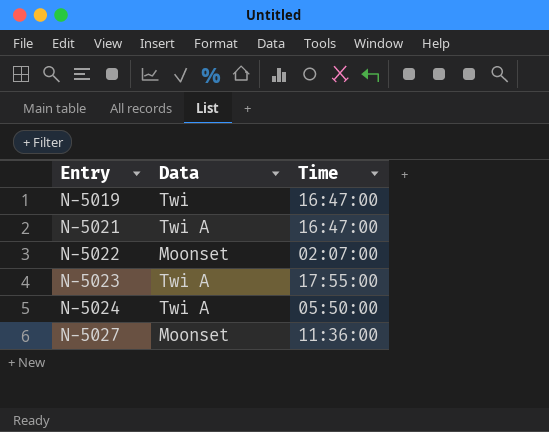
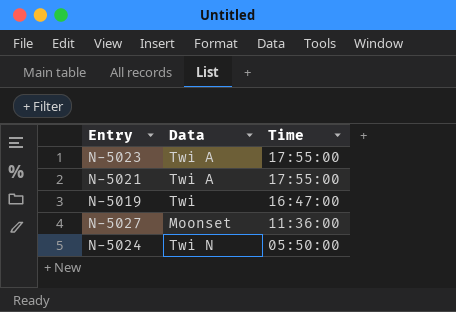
row order: Entry ascending -> Time descending
row N-5022: Moonset | 02:07:00 -> none
N-5021 | Time: 16:47:00 -> 17:55:00
N-5024 | Data: Twi A -> Twi N

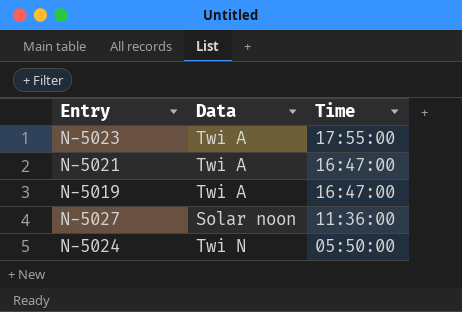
N-5021 | Time: 17:55:00 -> 16:47:00
N-5019 | Data: Twi -> Twi A
N-5027 | Data: Moonset -> Solar noon

